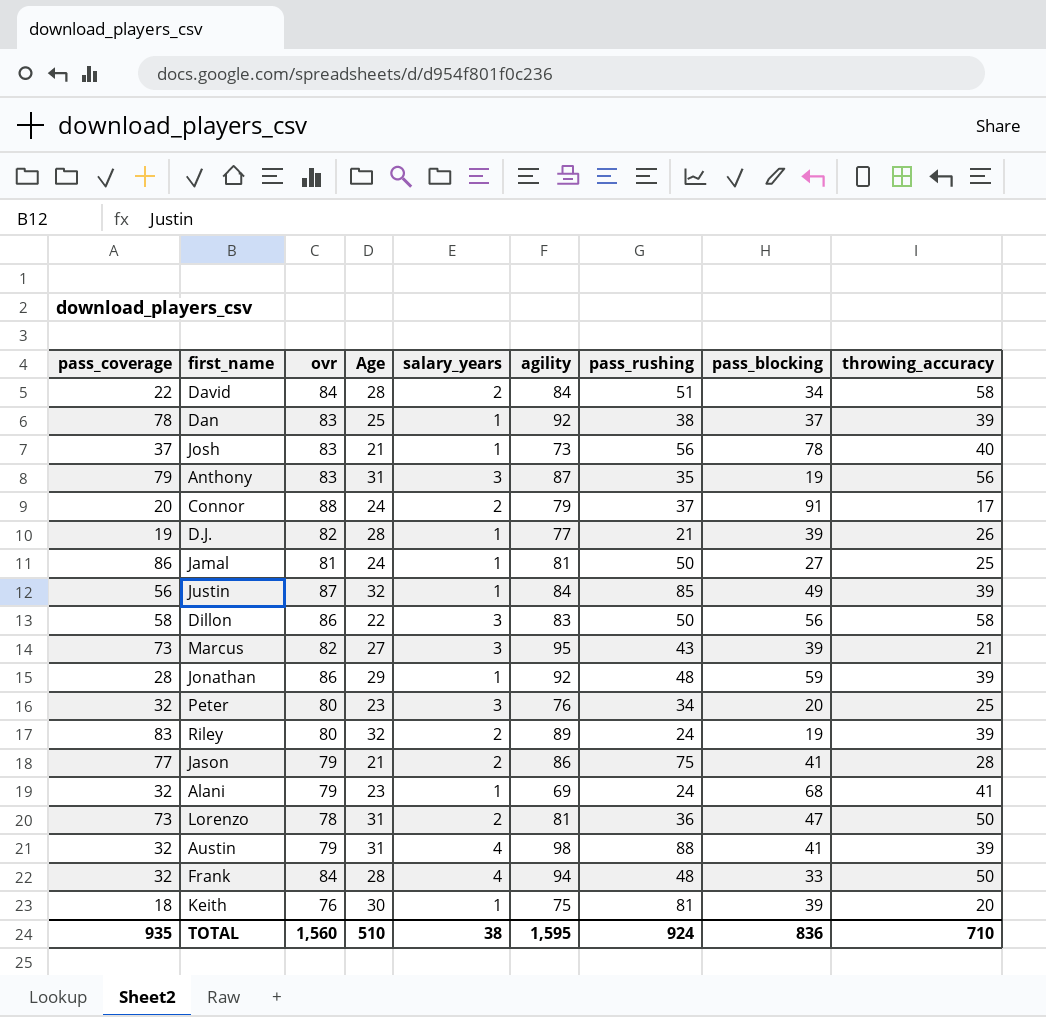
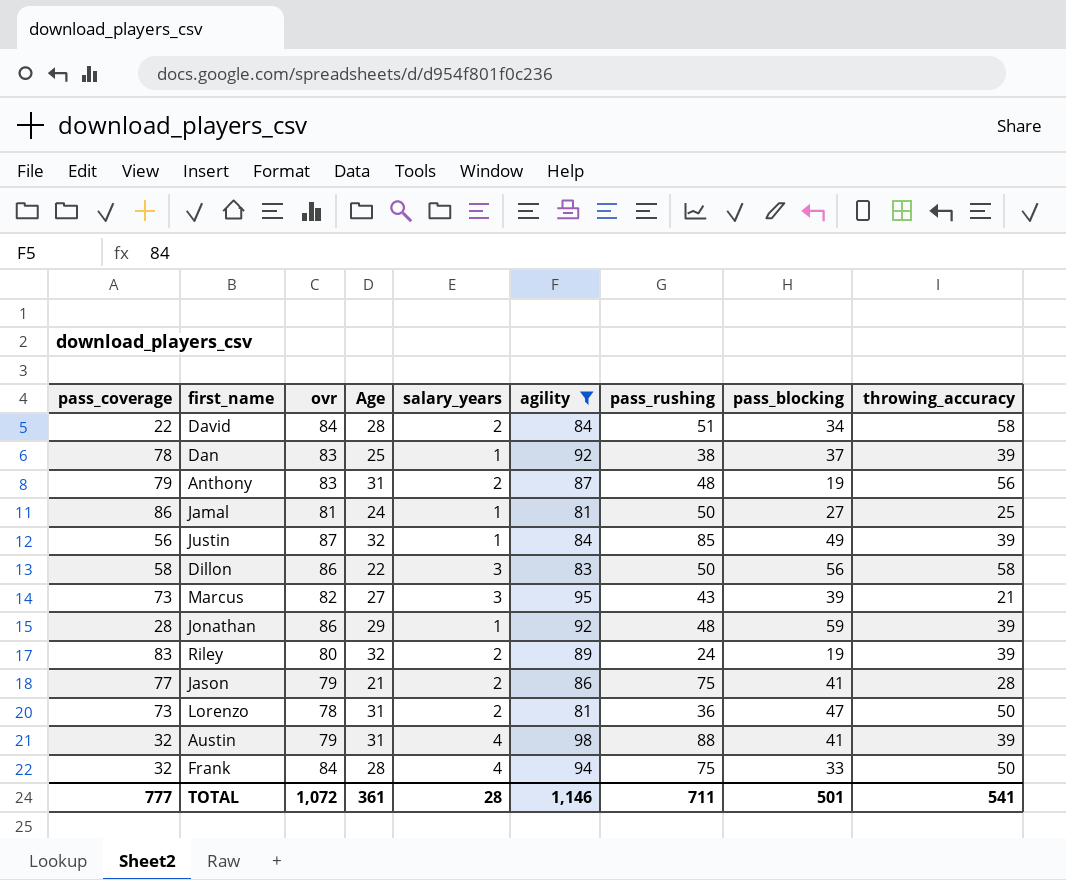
filter: none -> agility >= 81
Anthony | salary_years: 3 -> 2
Anthony | pass_rushing: 35 -> 48
Frank | pass_rushing: 48 -> 75
TOTAL | pass_coverage: 935 -> 777
TOTAL | ovr: 1,560 -> 1,072
TOTAL | Age: 510 -> 361
TOTAL | salary_years: 38 -> 28
TOTAL | agility: 1,595 -> 1,146
TOTAL | pass_rushing: 924 -> 711
TOTAL | pass_blocking: 836 -> 501
TOTAL | throwing_accuracy: 710 -> 541

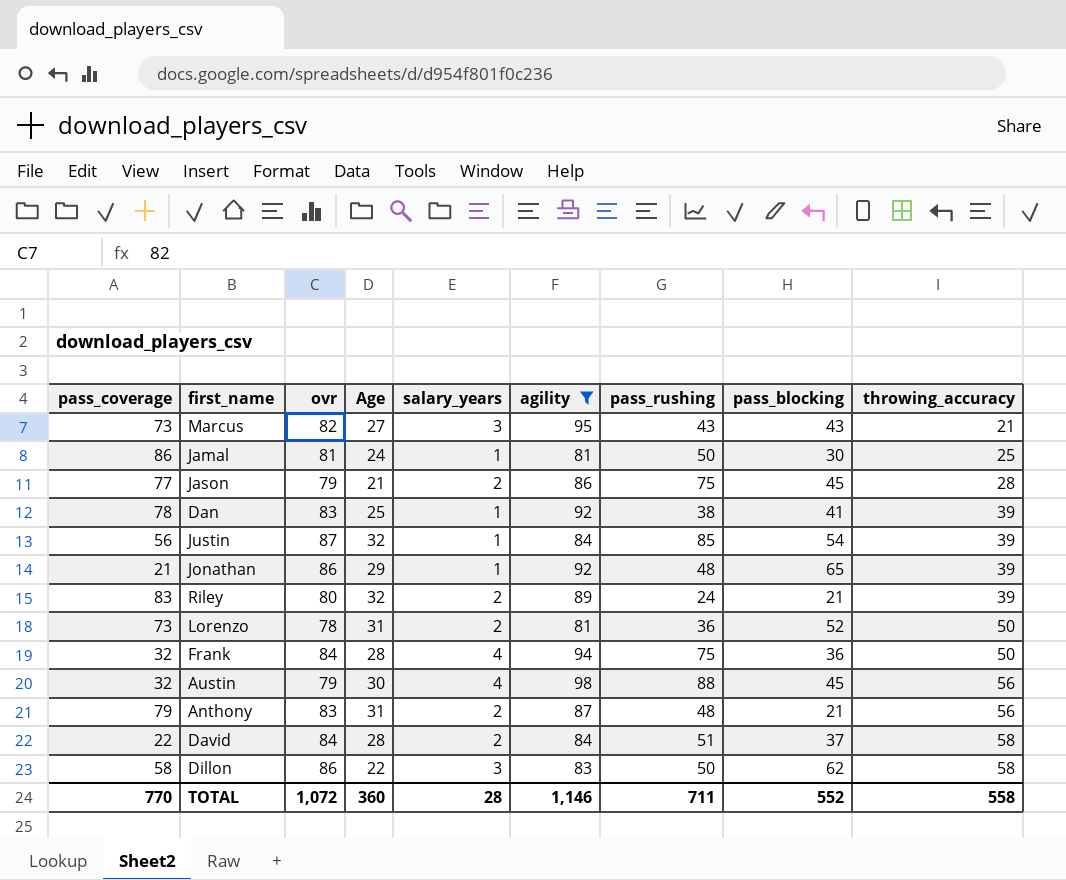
row order: none -> throwing_accuracy ascending
Marcus | pass_blocking: 39 -> 43
Jamal | pass_blocking: 27 -> 30
Jason | pass_blocking: 41 -> 45
Dan | pass_blocking: 37 -> 41
Justin | pass_blocking: 49 -> 54
Jonathan | pass_coverage: 28 -> 21
Jonathan | pass_blocking: 59 -> 65
Riley | pass_blocking: 19 -> 21
Lorenzo | pass_blocking: 47 -> 52
Frank | pass_blocking: 33 -> 36
Austin | Age: 31 -> 30
Austin | pass_blocking: 41 -> 45
Austin | throwing_accuracy: 39 -> 56
Anthony | pass_blocking: 19 -> 21
David | pass_blocking: 34 -> 37
Dillon | pass_blocking: 56 -> 62
TOTAL | pass_coverage: 777 -> 770
TOTAL | Age: 361 -> 360
TOTAL | pass_blocking: 501 -> 552
TOTAL | throwing_accuracy: 541 -> 558

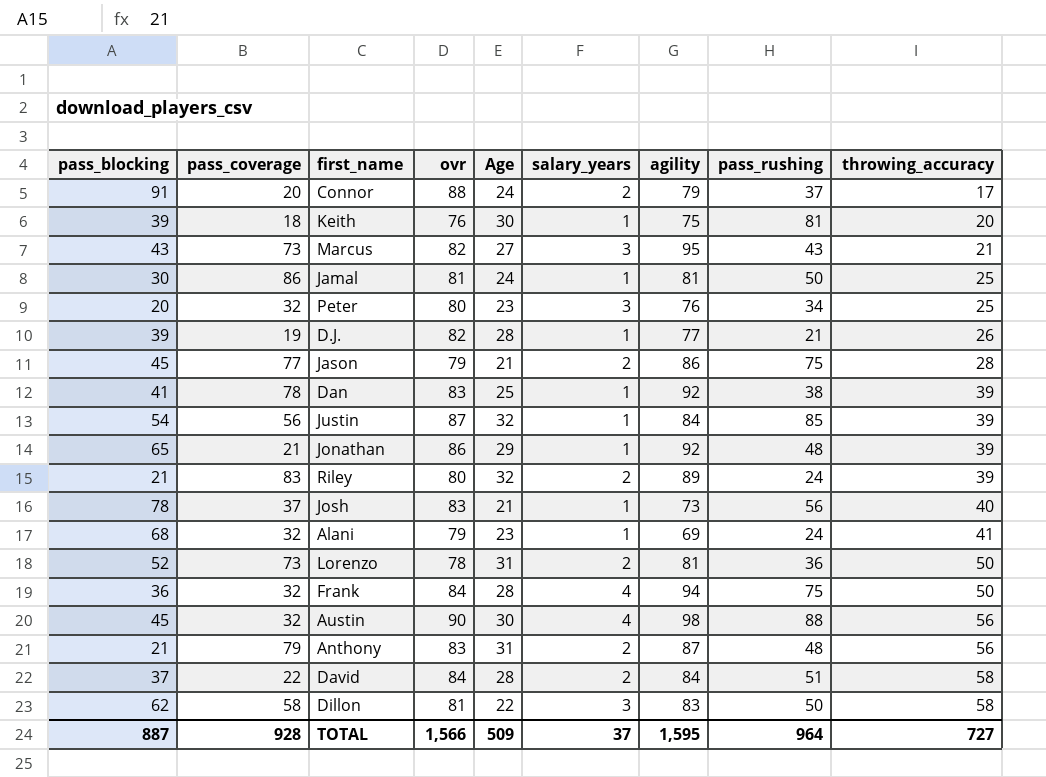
filter: agility >= 81 -> none
column pass_blocking | position: 8 -> 1
Austin | ovr: 79 -> 90
Dillon | ovr: 86 -> 81
TOTAL | pass_blocking: 552 -> 887
TOTAL | pass_coverage: 770 -> 928
TOTAL | ovr: 1,072 -> 1,566
TOTAL | Age: 360 -> 509
TOTAL | salary_years: 28 -> 37
TOTAL | agility: 1,146 -> 1,595
TOTAL | pass_rushing: 711 -> 964
TOTAL | throwing_accuracy: 558 -> 727

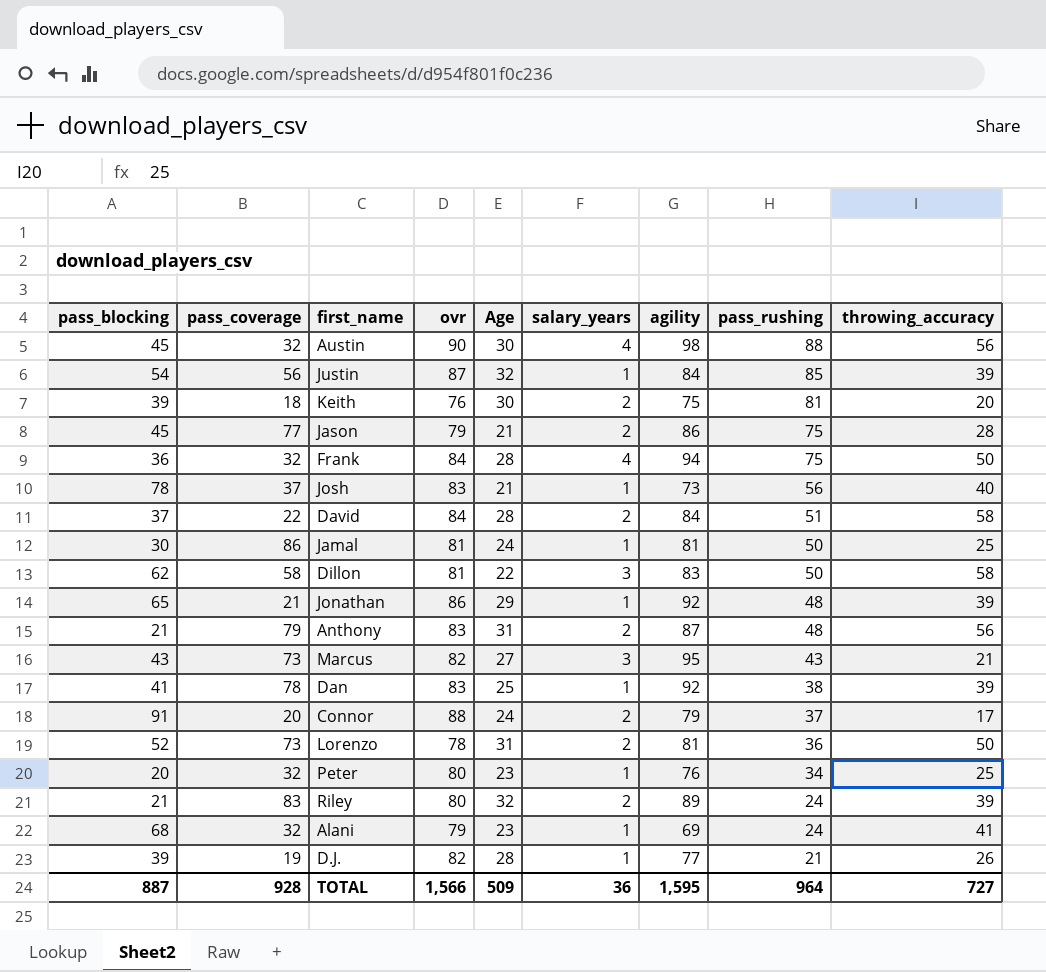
row order: throwing_accuracy ascending -> pass_rushing descending
Keith | salary_years: 1 -> 2
Peter | salary_years: 3 -> 1
TOTAL | salary_years: 37 -> 36

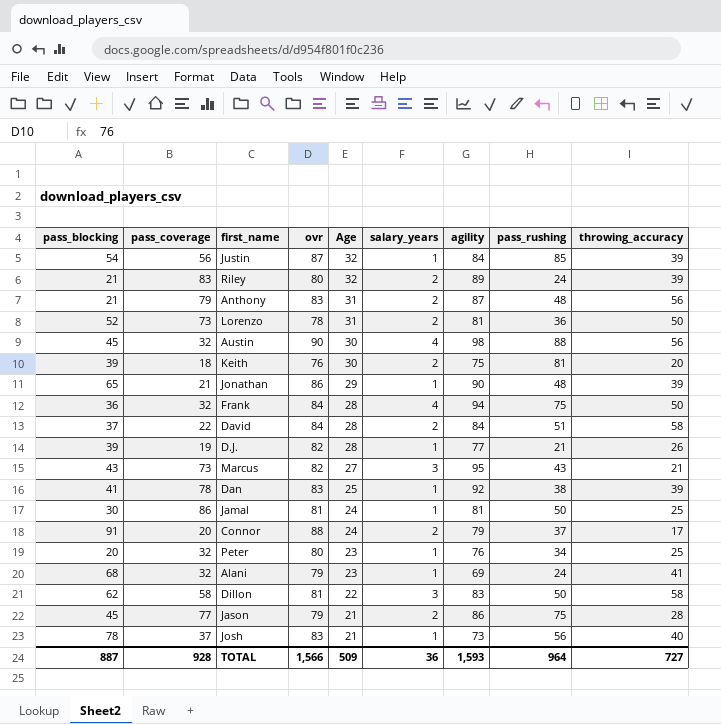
row order: pass_rushing descending -> Age descending
Jonathan | agility: 92 -> 90
TOTAL | agility: 1,595 -> 1,593

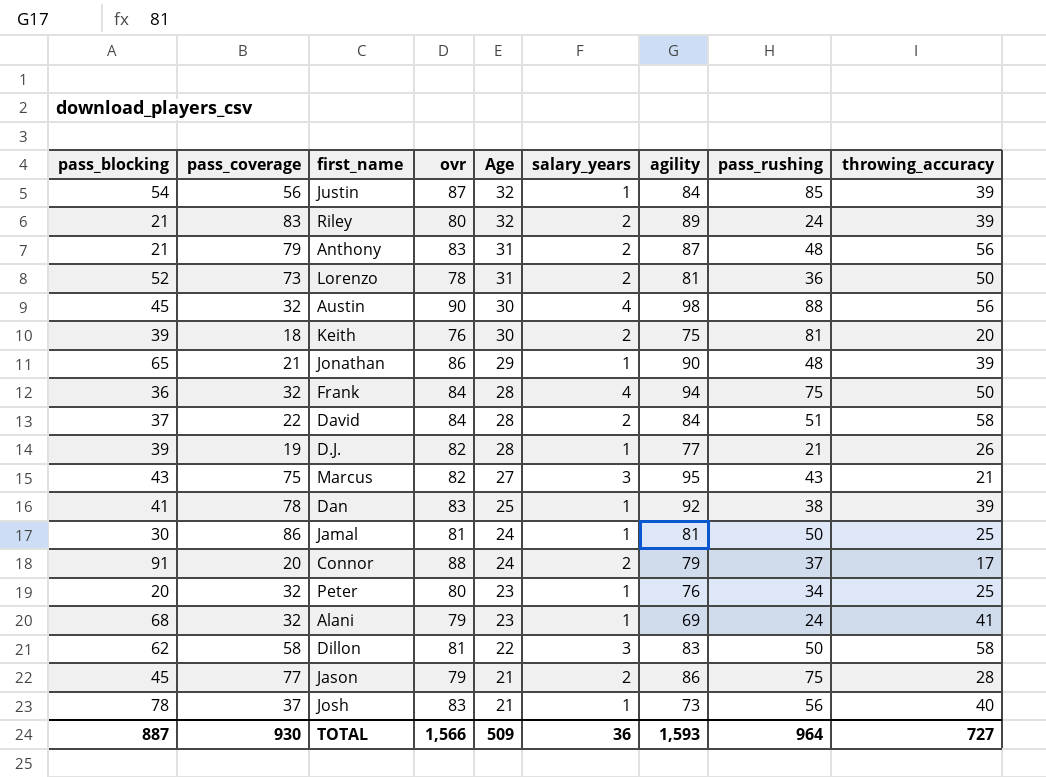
Marcus | pass_coverage: 73 -> 75
TOTAL | pass_coverage: 928 -> 930

